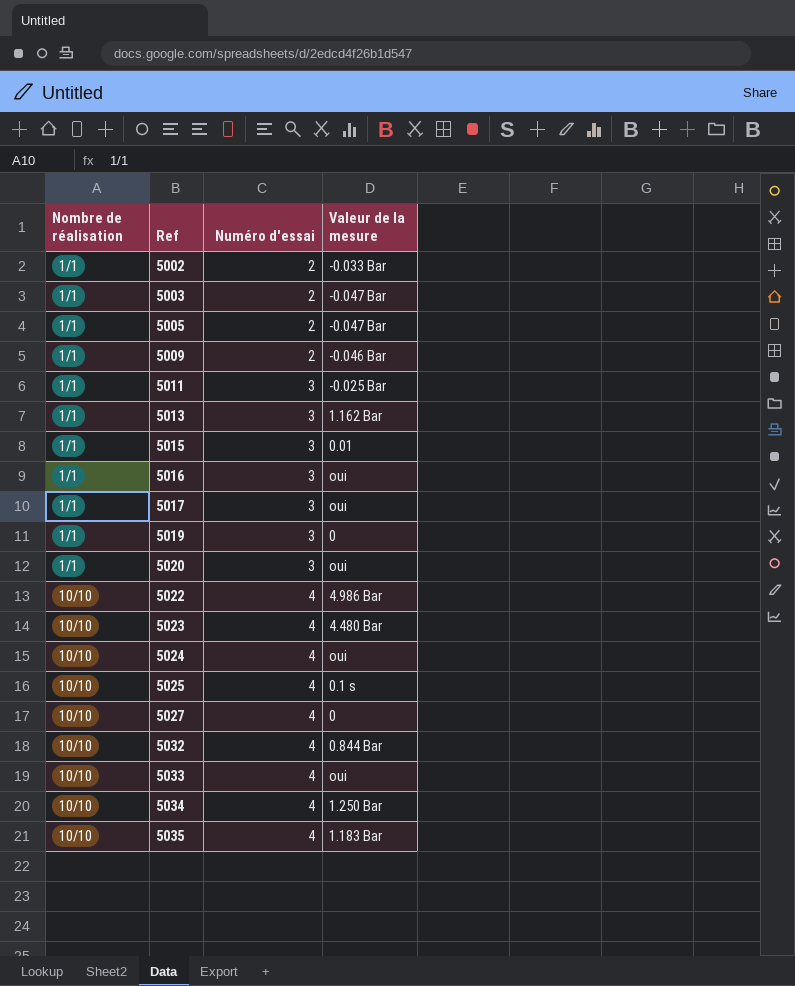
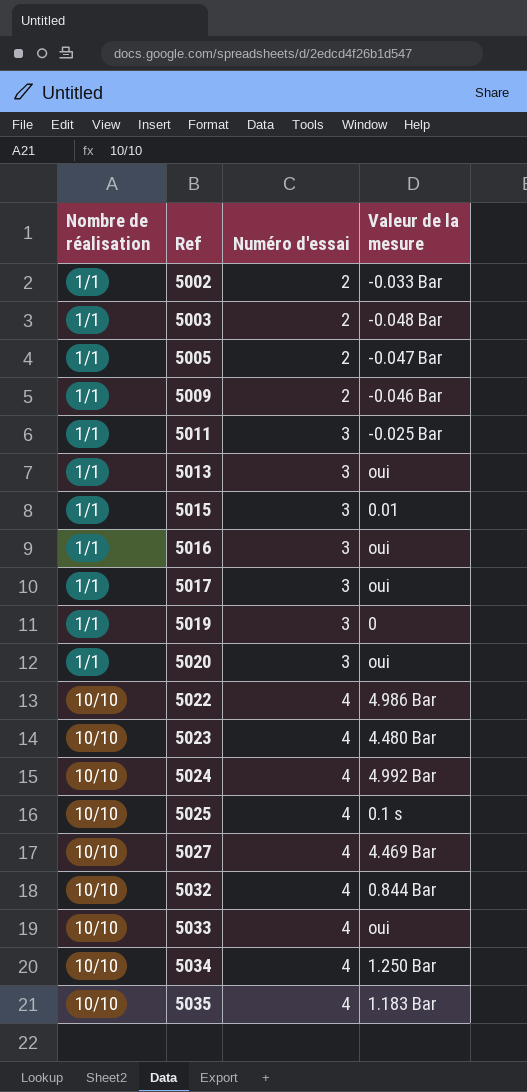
5003 | Valeur de la mesure: -0.047 Bar -> -0.048 Bar
5013 | Valeur de la mesure: 1.162 Bar -> oui
5024 | Valeur de la mesure: oui -> 4.992 Bar
5027 | Valeur de la mesure: 0 -> 4.469 Bar

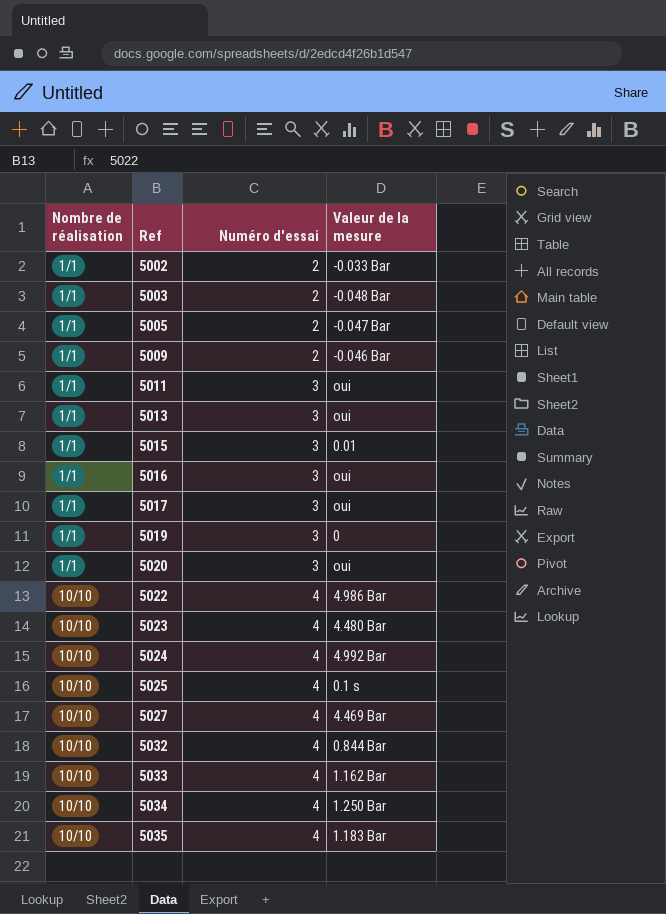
5011 | Valeur de la mesure: -0.025 Bar -> oui
5033 | Valeur de la mesure: oui -> 1.162 Bar

